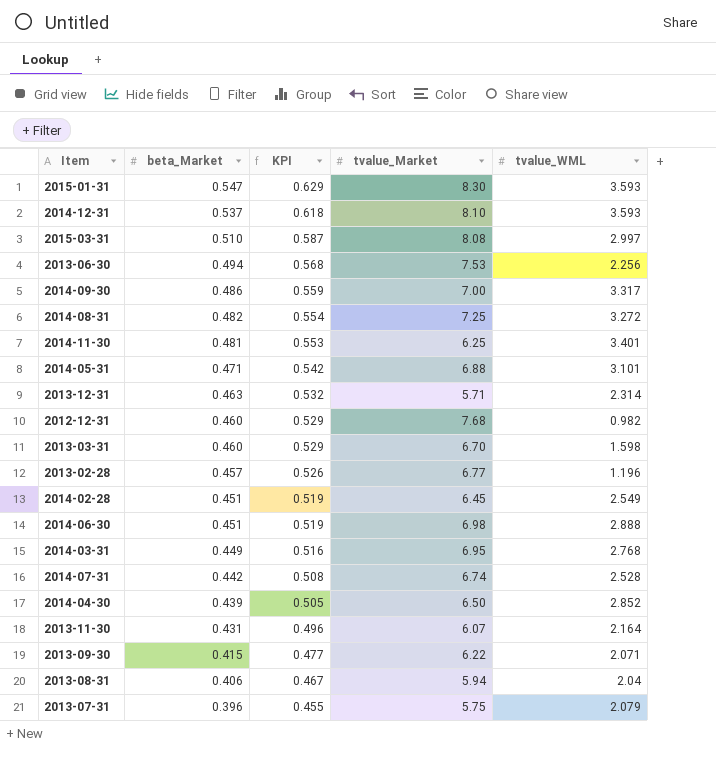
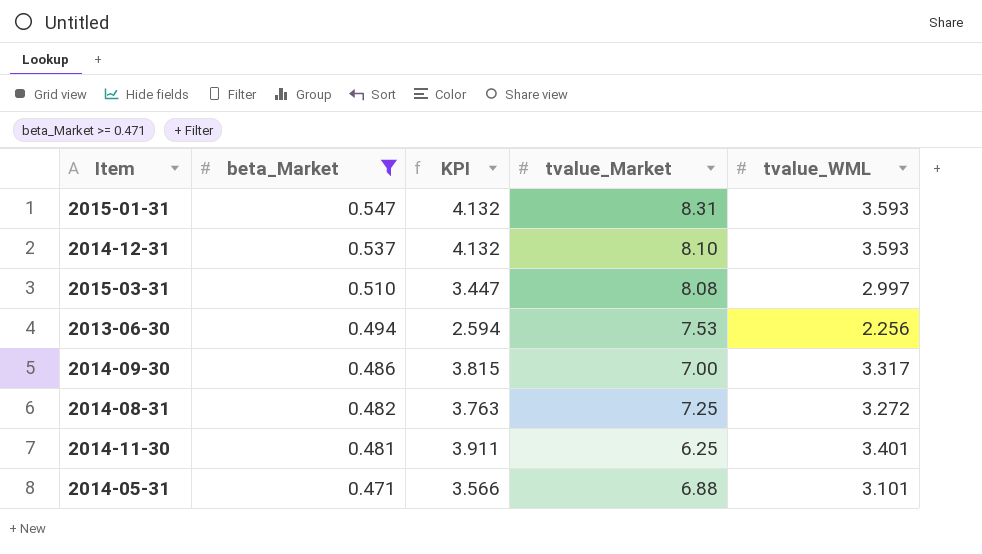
filter: none -> beta_Market >= 0.471
column KPI | formula: [beta_Market] * 1.15 -> [tvalue_WML] * 1.15
2015-01-31 | tvalue_Market: 8.30 -> 8.31

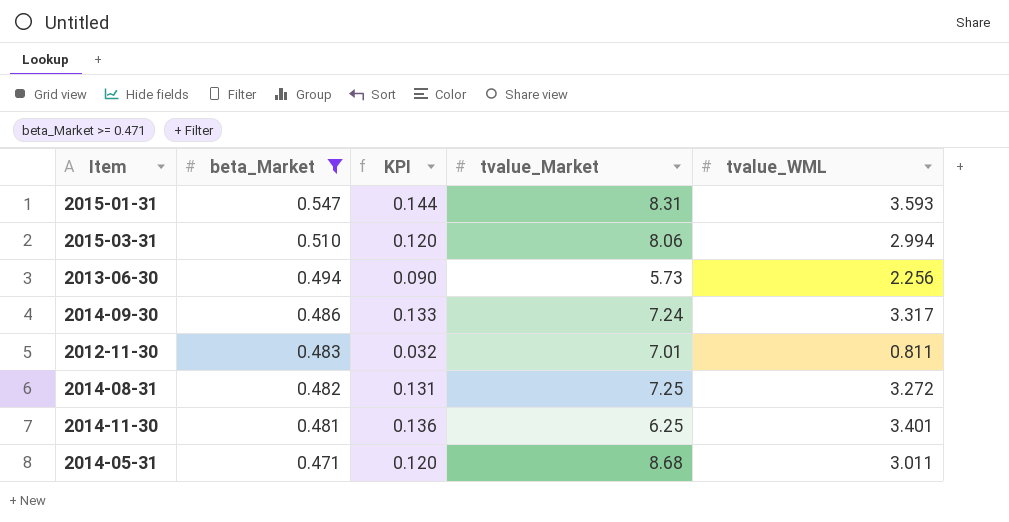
column KPI | formula: [tvalue_WML] * 1.15 -> [tvalue_WML] * 0.04
row 2014-12-31: 0.537 | 4.132 | 8.10 | 3.593 -> none
2015-03-31 | tvalue_Market: 8.08 -> 8.06
2015-03-31 | tvalue_WML: 2.997 -> 2.994
2013-06-30 | tvalue_Market: 7.53 -> 5.73
2014-09-30 | tvalue_Market: 7.00 -> 7.24
row 2012-11-30: none -> 0.483 | 0.032 | 7.01 | 0.811
2014-05-31 | tvalue_Market: 6.88 -> 8.68
2014-05-31 | tvalue_WML: 3.101 -> 3.011

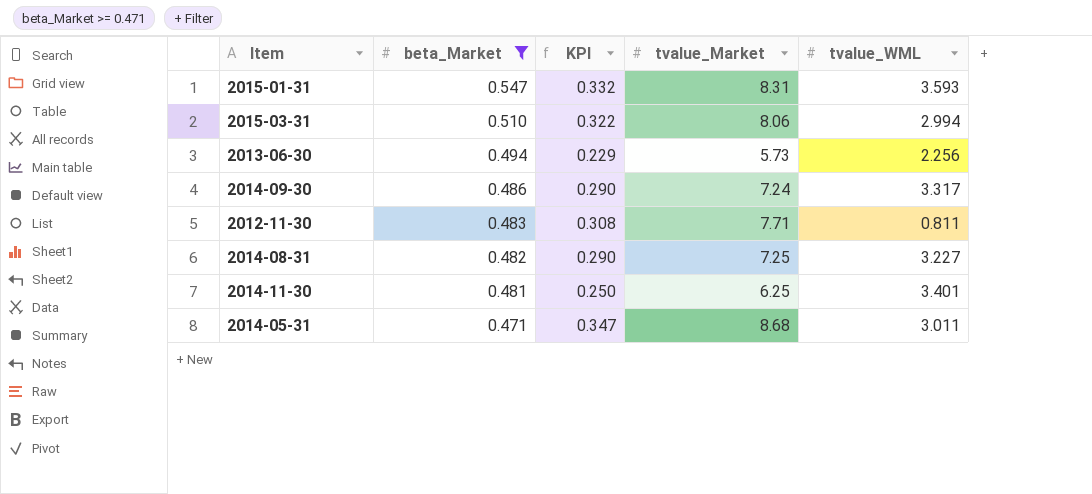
column KPI | formula: [tvalue_WML] * 0.04 -> [tvalue_Market] * 0.04
2012-11-30 | tvalue_Market: 7.01 -> 7.71
2014-08-31 | tvalue_WML: 3.272 -> 3.227

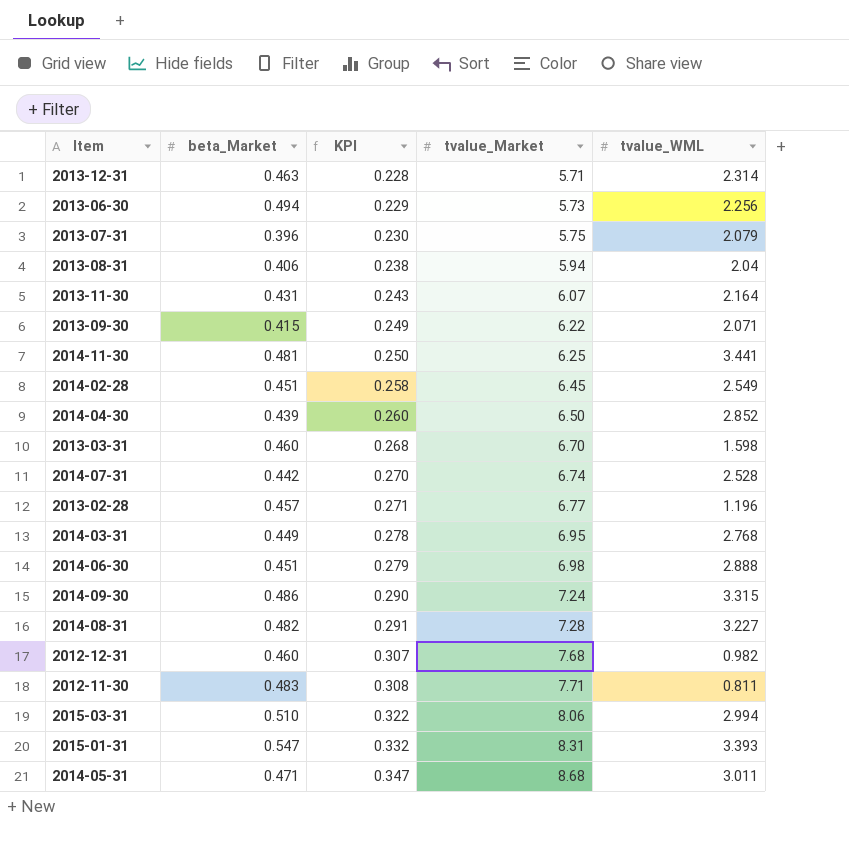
filter: beta_Market >= 0.471 -> none
row order: beta_Market descending -> KPI ascending
2014-11-30 | tvalue_WML: 3.401 -> 3.441
2014-09-30 | tvalue_WML: 3.317 -> 3.315
2014-08-31 | KPI: 0.290 -> 0.291
2014-08-31 | tvalue_Market: 7.25 -> 7.28
2015-01-31 | tvalue_WML: 3.593 -> 3.393

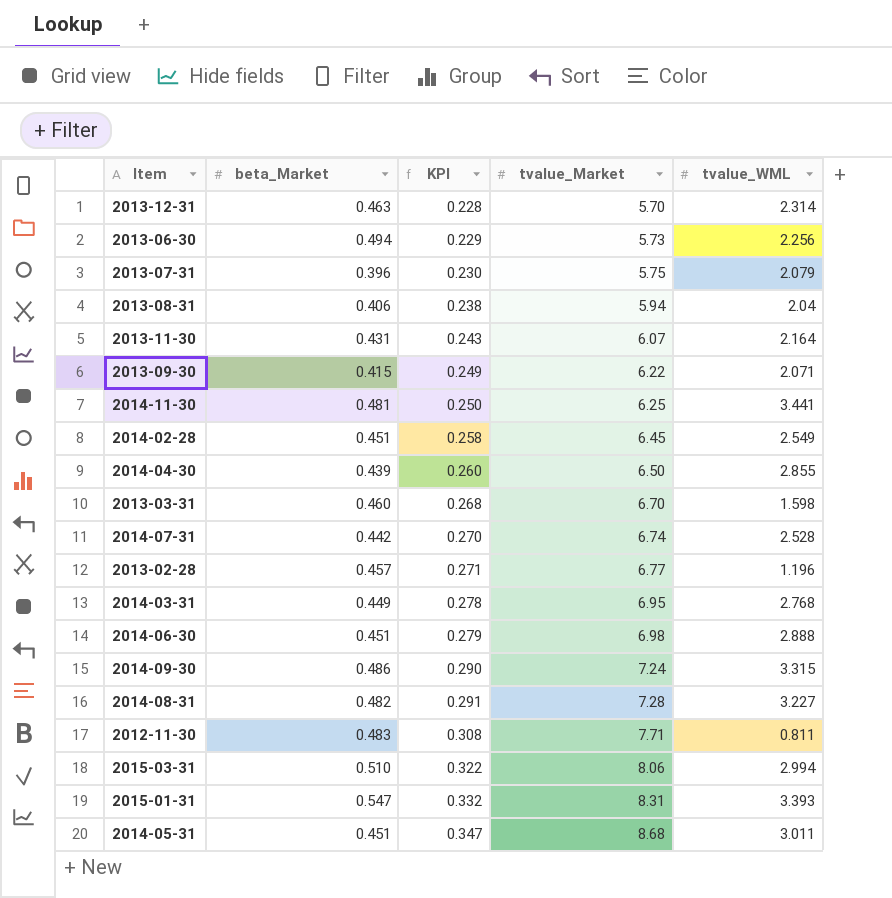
row 2012-12-31: 0.460 | 0.307 | 7.68 | 0.982 -> none
2013-12-31 | tvalue_Market: 5.71 -> 5.70
2014-04-30 | tvalue_WML: 2.852 -> 2.855
2014-05-31 | beta_Market: 0.471 -> 0.451

